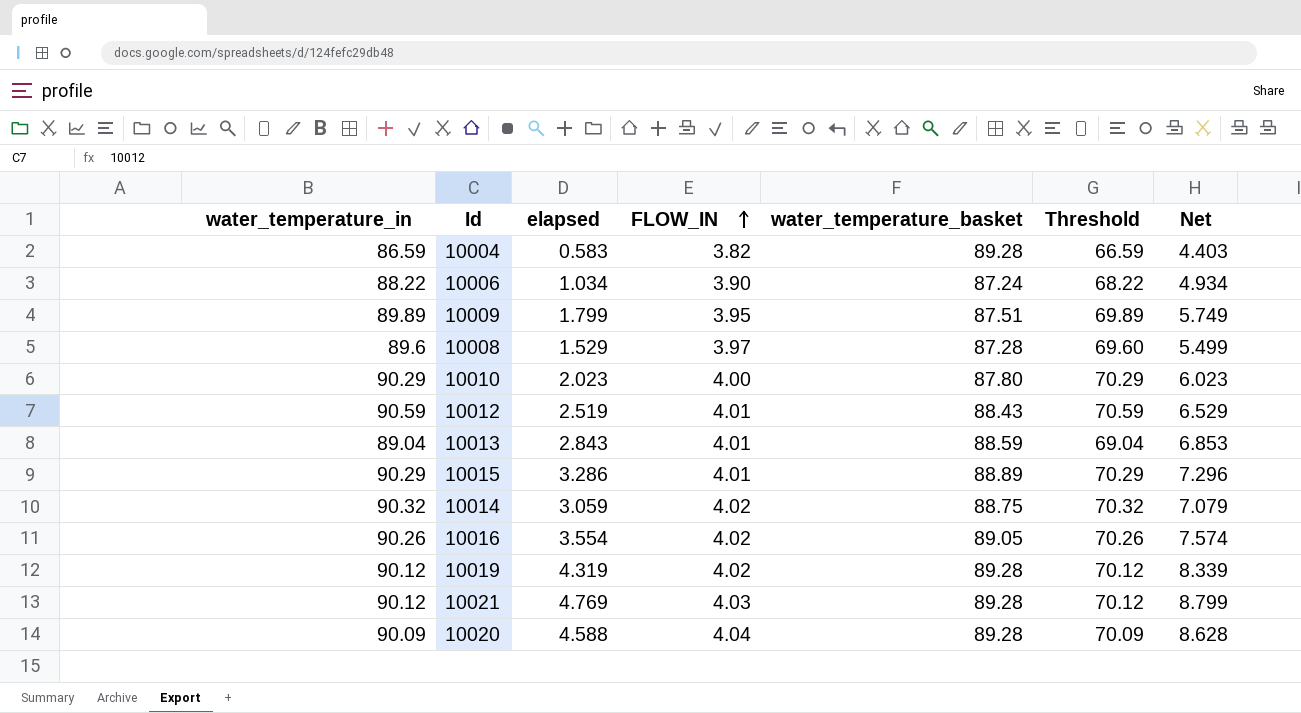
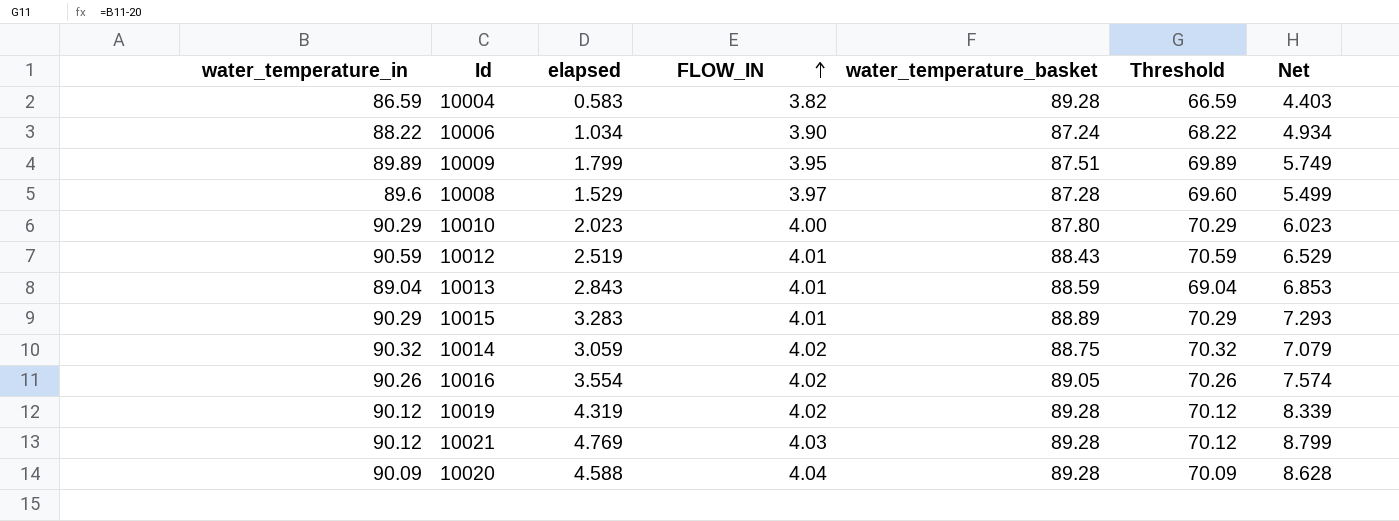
10015 | elapsed: 3.286 -> 3.283
10015 | Net: 7.296 -> 7.293

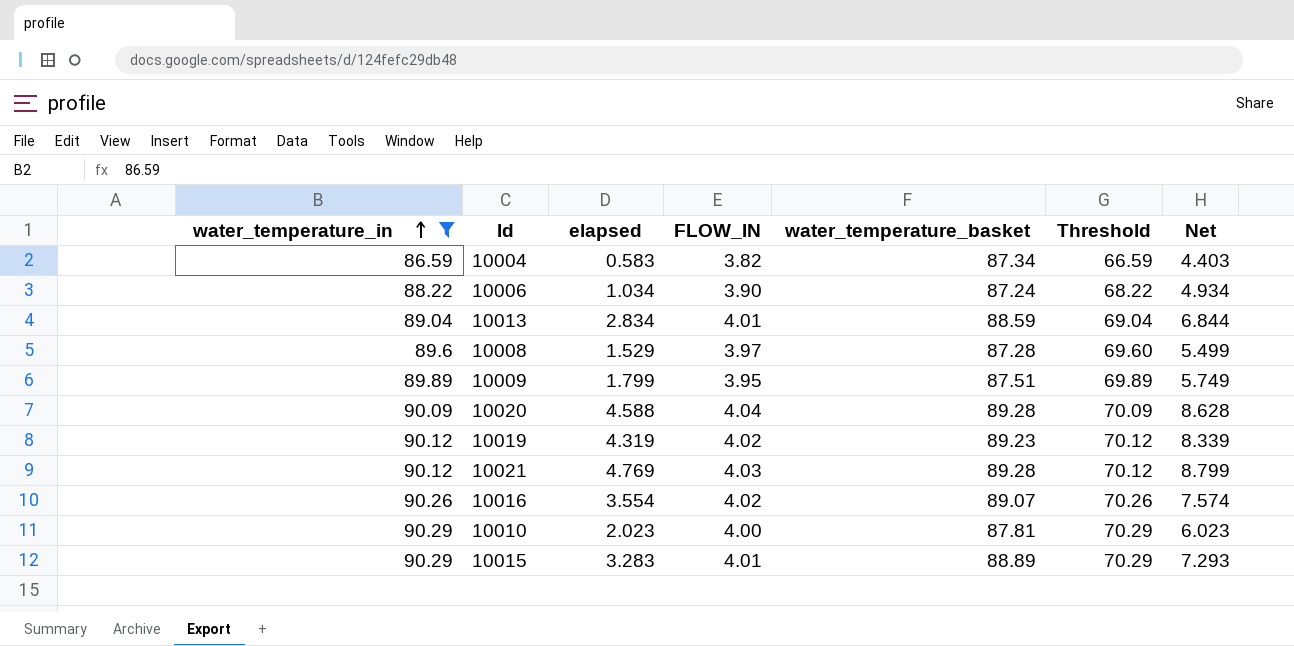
filter: none -> water_temperature_in <= 90.29
row order: FLOW_IN ascending -> water_temperature_in ascending
10004 | water_temperature_basket: 89.28 -> 87.34
10013 | elapsed: 2.843 -> 2.834
10013 | Net: 6.853 -> 6.844
10019 | water_temperature_basket: 89.28 -> 89.23
10016 | water_temperature_basket: 89.05 -> 89.07
10010 | water_temperature_basket: 87.80 -> 87.81

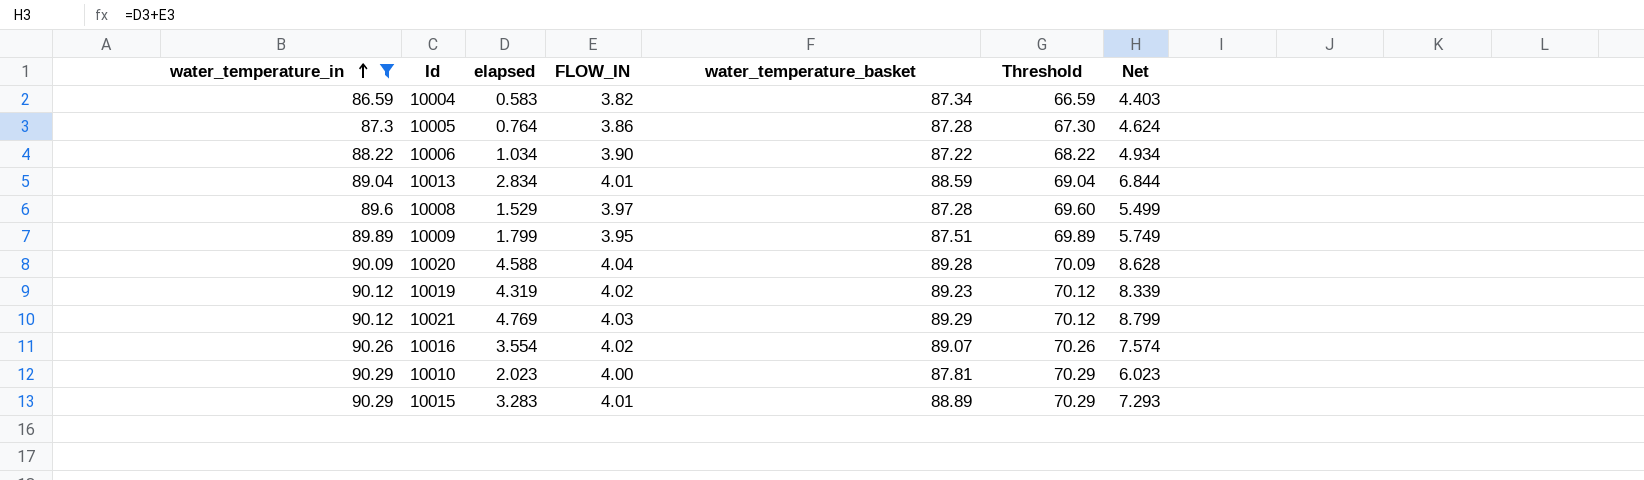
row 10005: none -> 87.3 | 0.764 | 3.86 | 87.28 | 67.30 | 4.624
10006 | water_temperature_basket: 87.24 -> 87.22
10021 | water_temperature_basket: 89.28 -> 89.29

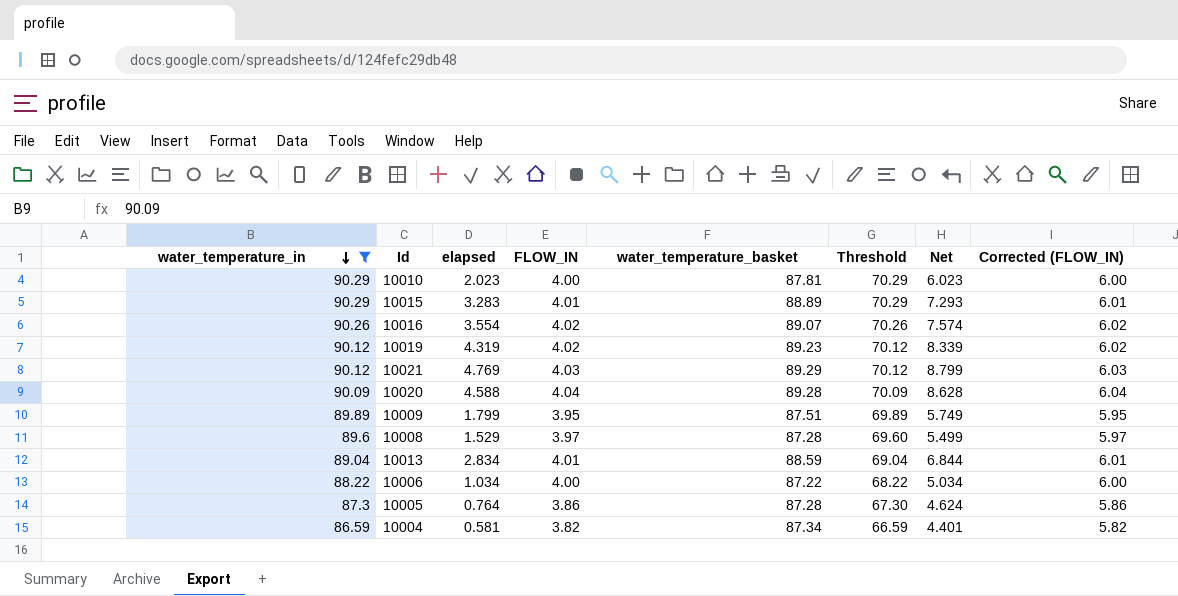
row order: water_temperature_in ascending -> water_temperature_in descending
column Corrected (FLOW_IN) | formula: none -> [FLOW_IN] + 2
10006 | FLOW_IN: 3.90 -> 4.00
10006 | Net: 4.934 -> 5.034
10004 | elapsed: 0.583 -> 0.581
10004 | Net: 4.403 -> 4.401

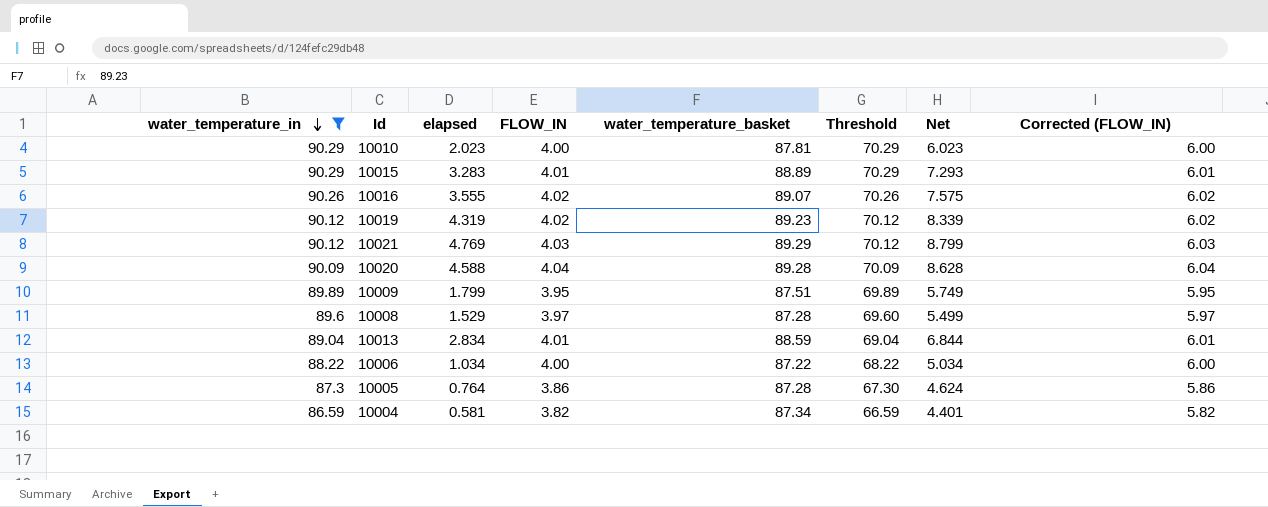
10016 | elapsed: 3.554 -> 3.555
10016 | Net: 7.574 -> 7.575

